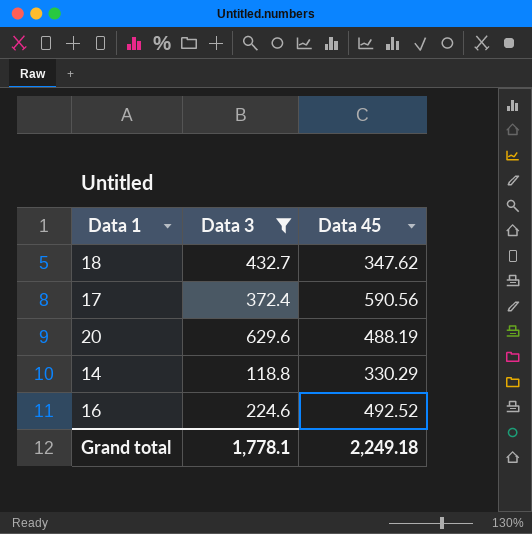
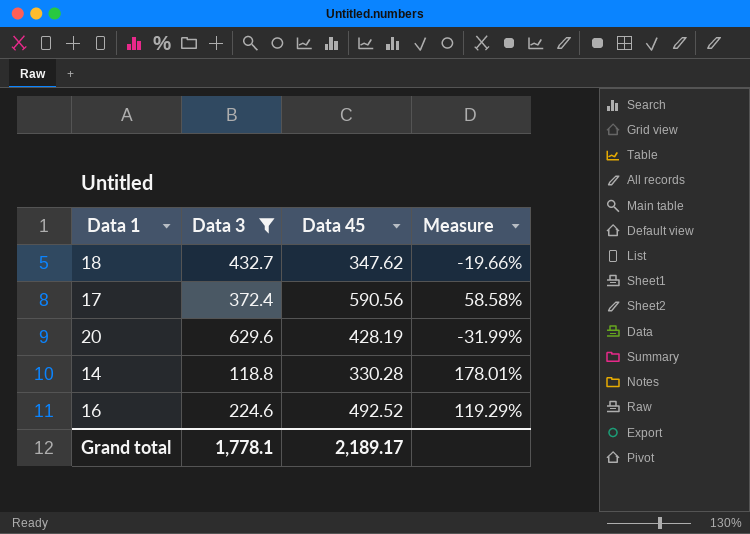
column Measure | formula: none -> ([Data 45] - [Data 3]) / [Data 3]
20 | Data 45: 488.19 -> 428.19
14 | Data 45: 330.29 -> 330.28
Grand total | Data 45: 2,249.18 -> 2,189.17

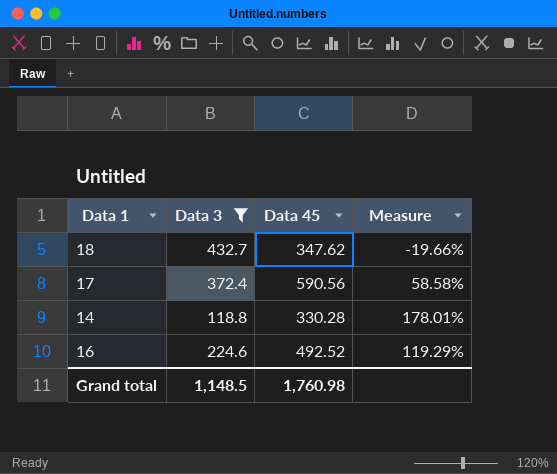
row 20: 629.6 | 428.19 | -31.99% -> none
Grand total | Data 3: 1,778.1 -> 1,148.5
Grand total | Data 45: 2,189.17 -> 1,760.98

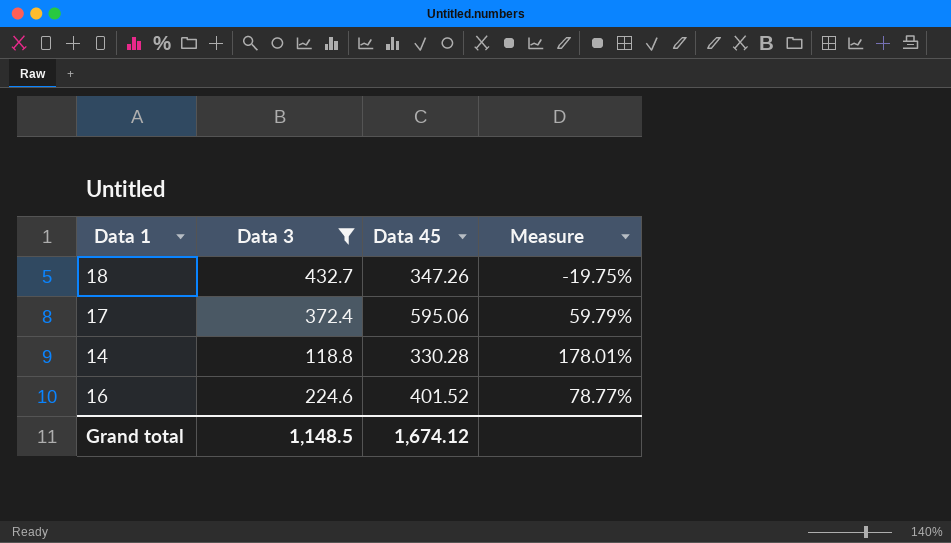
18 | Data 45: 347.62 -> 347.26
18 | Measure: -19.66% -> -19.75%
17 | Data 45: 590.56 -> 595.06
17 | Measure: 58.58% -> 59.79%
16 | Data 45: 492.52 -> 401.52
16 | Measure: 119.29% -> 78.77%
Grand total | Data 45: 1,760.98 -> 1,674.12

